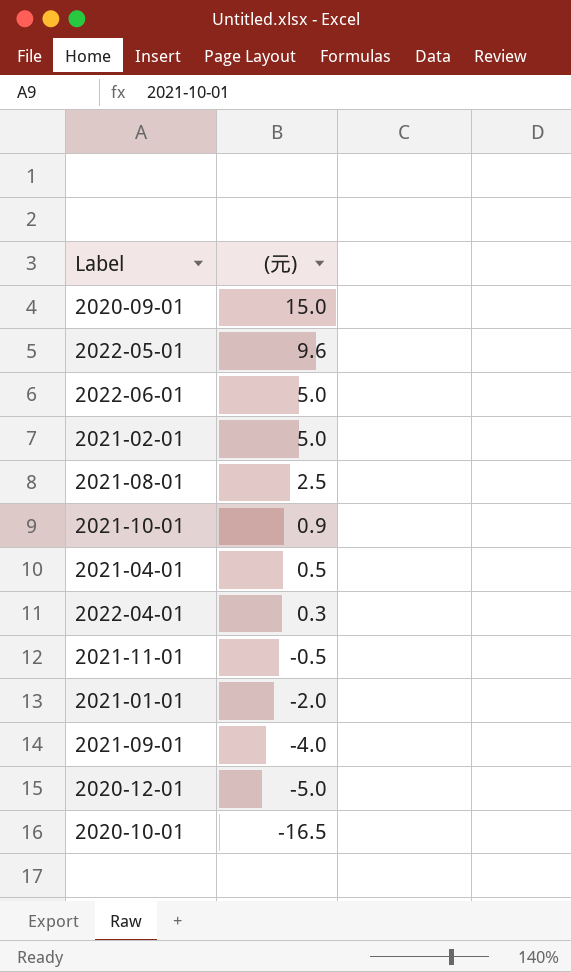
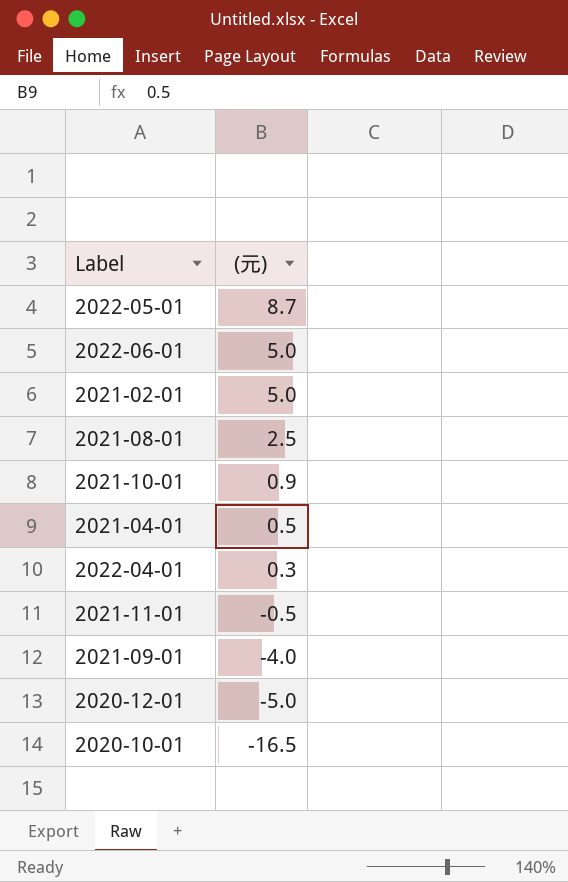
row 2020-09-01: 15.0 -> none
row 2021-01-01: -2.0 -> none
2022-05-01 | (元): 9.6 -> 8.7

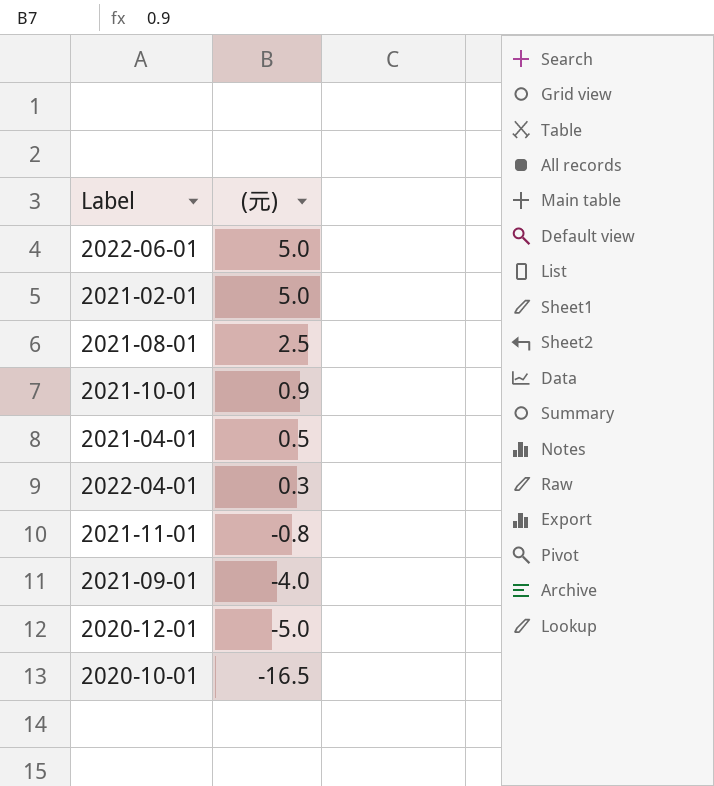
row 2022-05-01: 8.7 -> none
2021-11-01 | (元): -0.5 -> -0.8

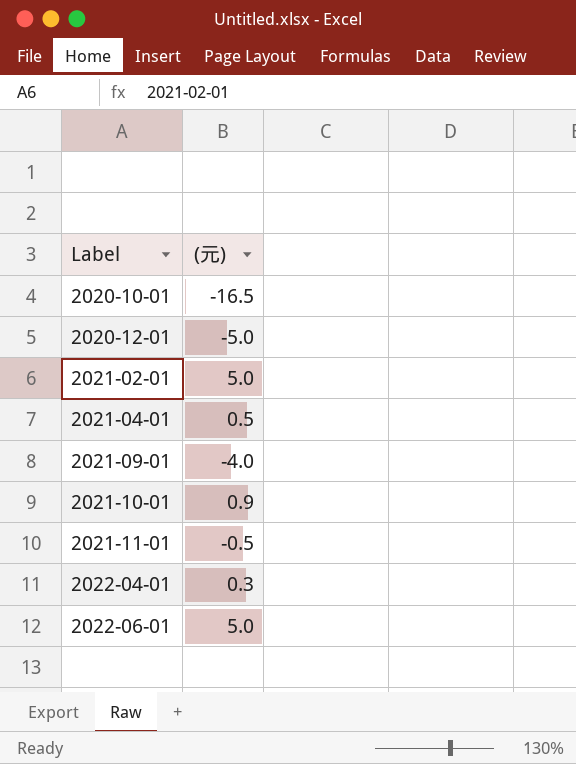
row order: (元) descending -> Label ascending
row 2021-08-01: 2.5 -> none
2021-11-01 | (元): -0.8 -> -0.5

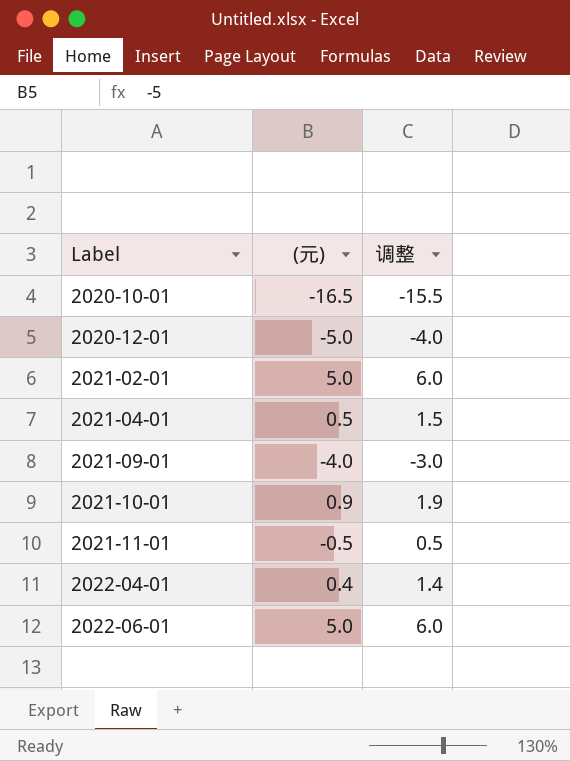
column 调整 | formula: none -> [(元)] + 1
2022-04-01 | (元): 0.3 -> 0.4

